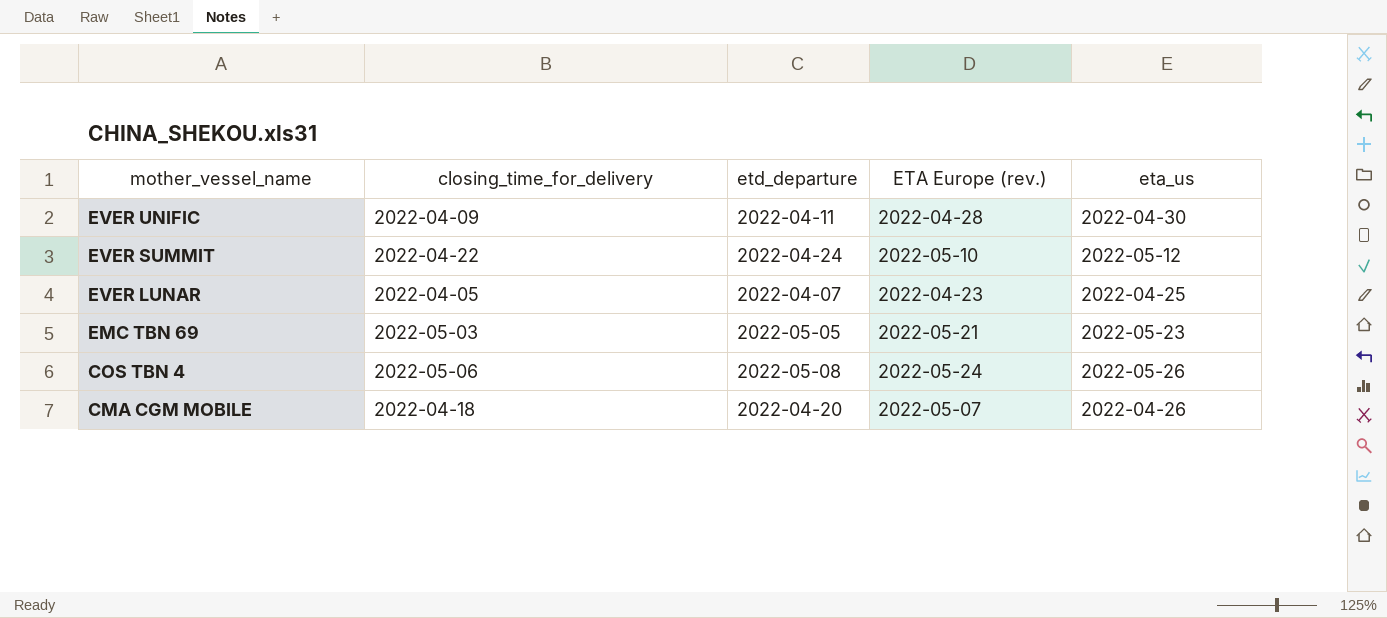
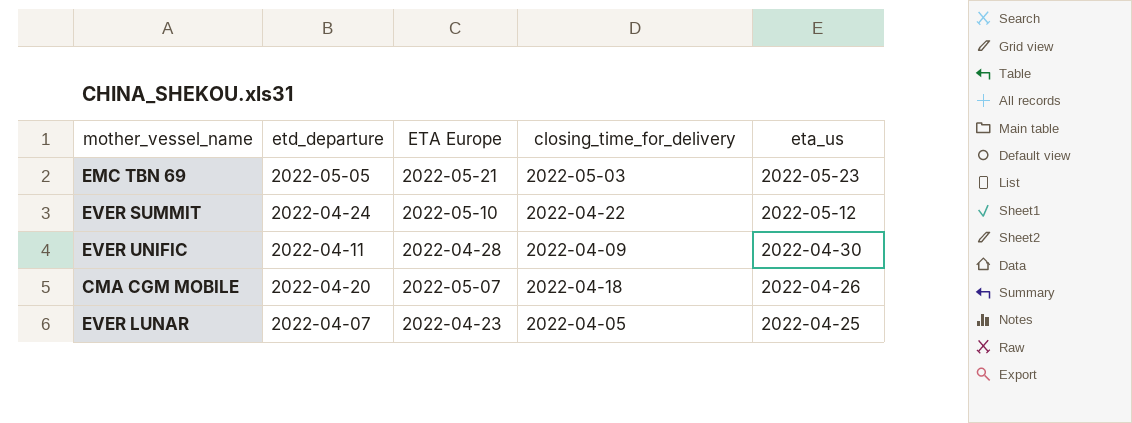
row order: mother_vessel_name descending -> eta_us descending
column name: ETA Europe (rev.) -> ETA Europe
column closing_time_for_delivery | position: 2 -> 4
row COS TBN 4: 2022-05-06 | 2022-05-08 | 2022-05-24 | 2022-05-26 -> none

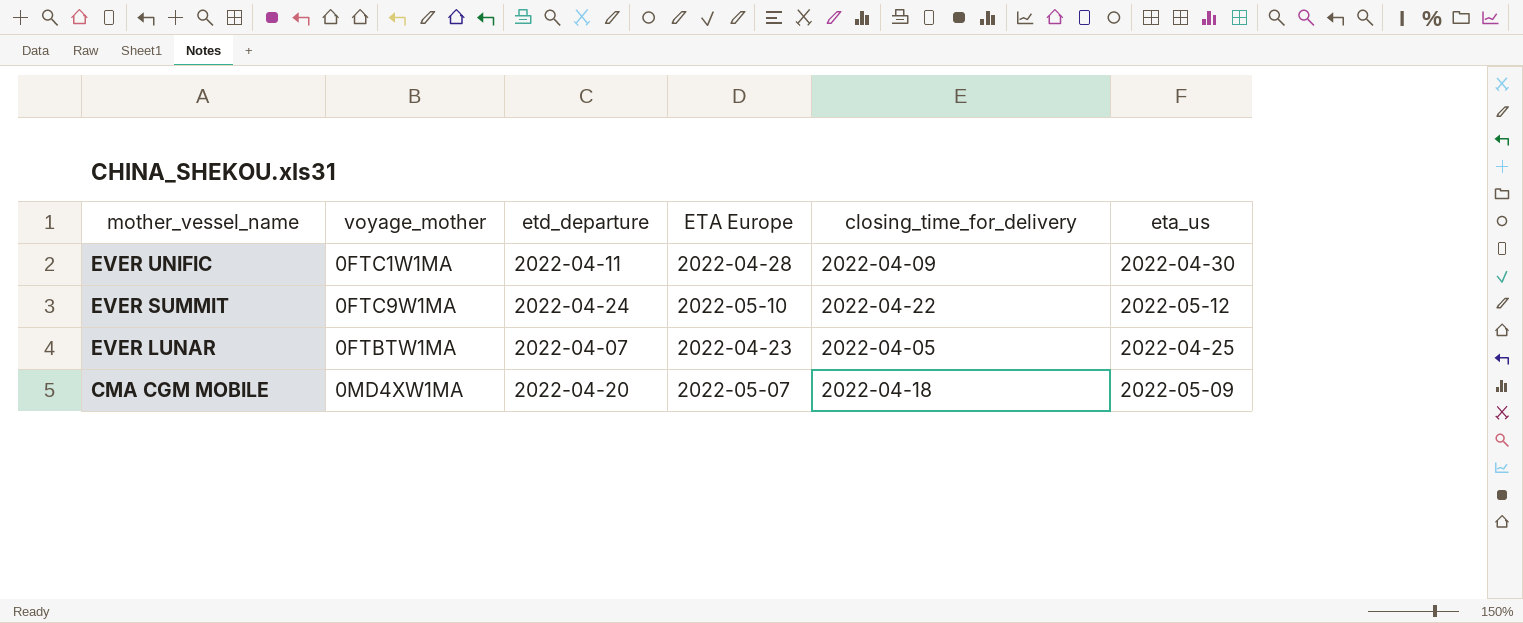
row order: eta_us descending -> mother_vessel_name descending
column voyage_mother | position: none -> 2
row EMC TBN 69: 2022-05-05 | 2022-05-21 | 2022-05-03 | 2022-05-23 -> none
CMA CGM MOBILE | eta_us: 2022-04-26 -> 2022-05-09

